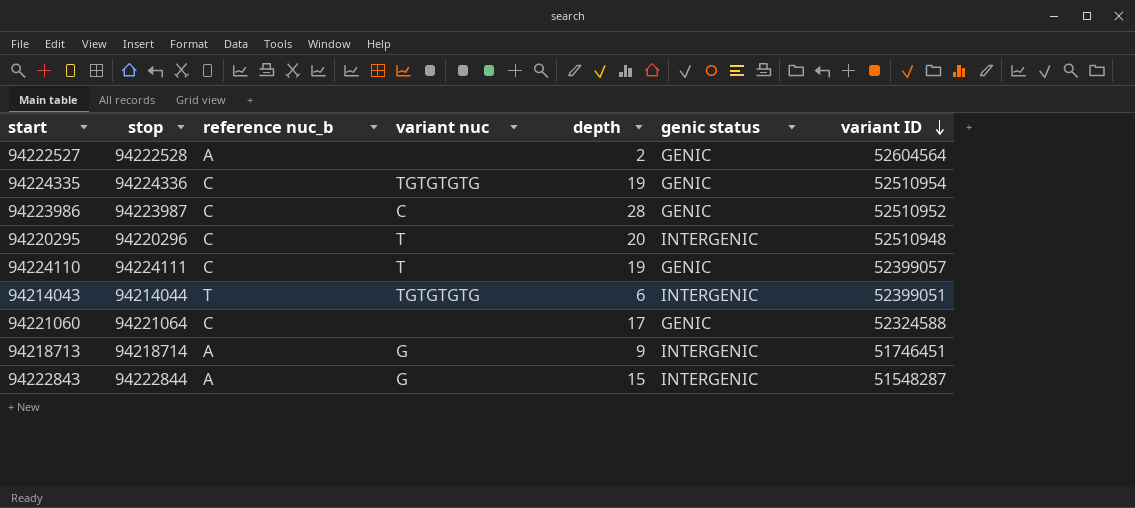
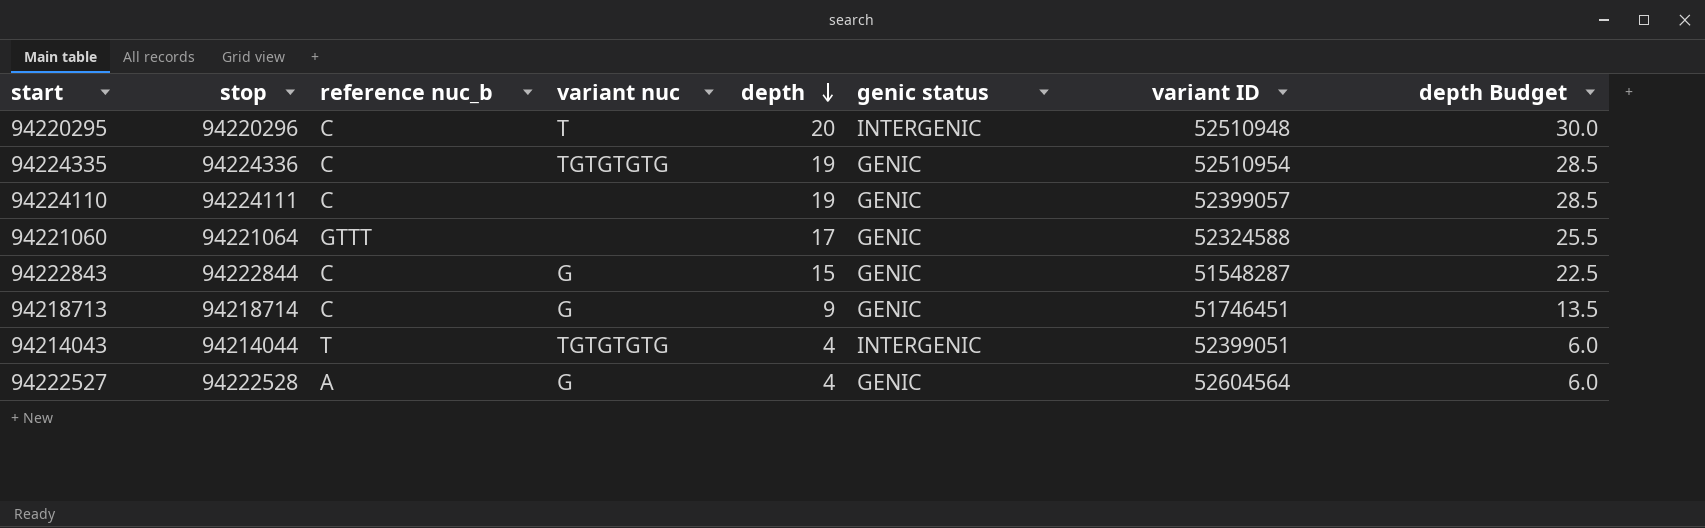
row order: variant ID descending -> depth descending
column depth Budget | formula: none -> [depth] * 1.5
row 94223986: 94223987 | C | C | 28 | GENIC | 52510952 -> none
94224110 | variant nuc: T -> none
94221060 | reference nuc_b: C -> GTTT
94222843 | reference nuc_b: A -> C
94222843 | genic status: INTERGENIC -> GENIC
94218713 | reference nuc_b: A -> C
94218713 | genic status: INTERGENIC -> GENIC
94214043 | depth: 6 -> 4
94222527 | variant nuc: none -> G
94222527 | depth: 2 -> 4

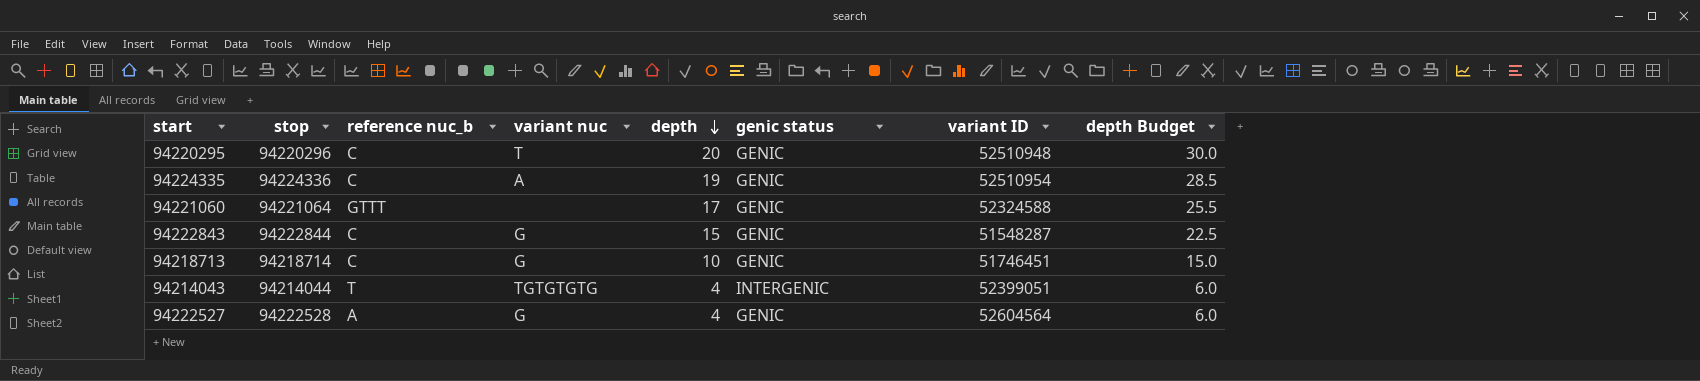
row 94224110: 94224111 | C | none | 19 | GENIC | 52399057 | 28.5 -> none
94220295 | genic status: INTERGENIC -> GENIC
94224335 | variant nuc: TGTGTGTG -> A
94218713 | depth: 9 -> 10
94218713 | depth Budget: 13.5 -> 15.0

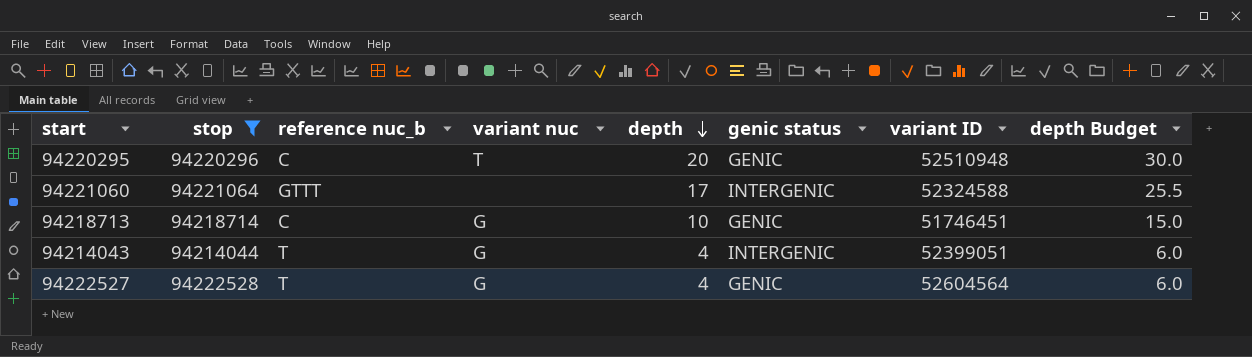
filter: none -> stop <= 94222528
94221060 | genic status: GENIC -> INTERGENIC
94214043 | variant nuc: TGTGTGTG -> G
94222527 | reference nuc_b: A -> T

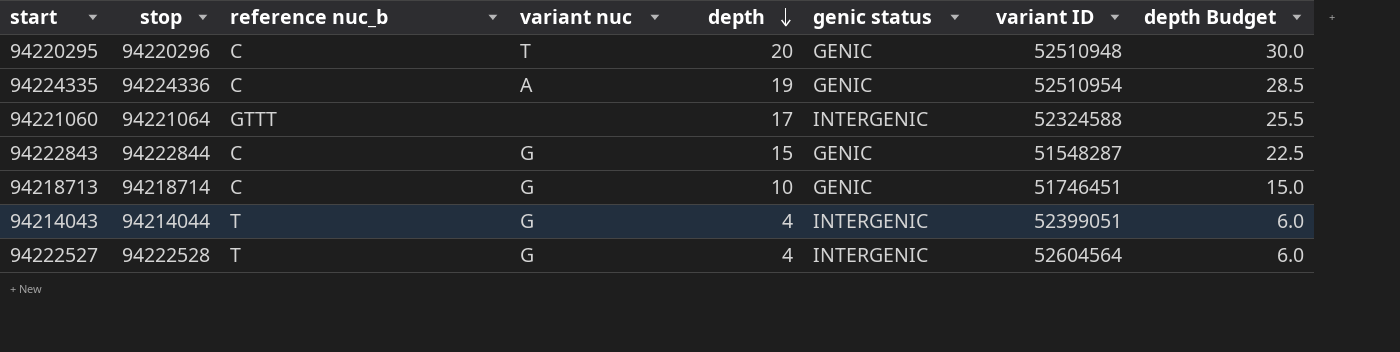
filter: stop <= 94222528 -> none
94222527 | genic status: GENIC -> INTERGENIC

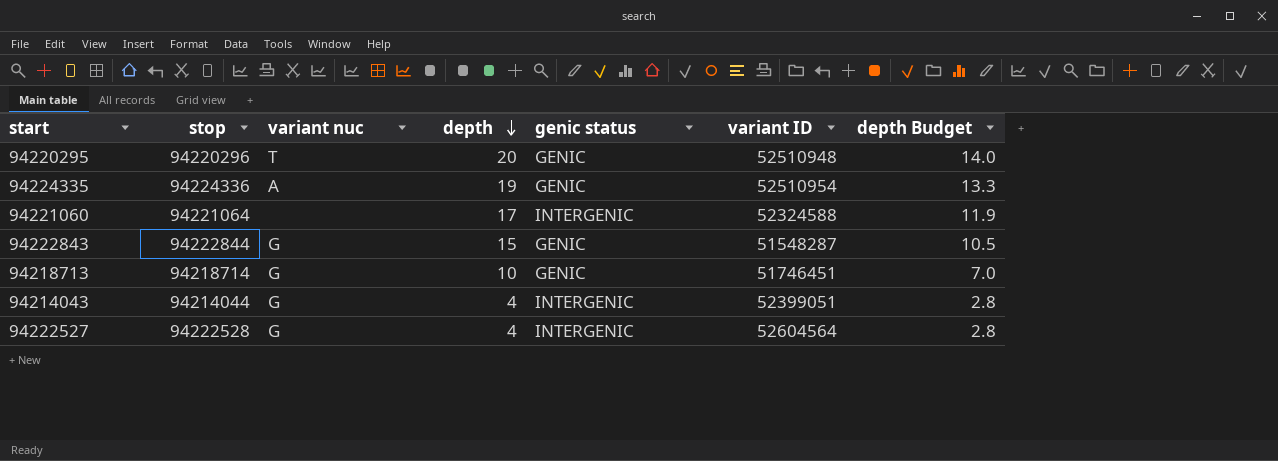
column reference nuc_b | position: 3 -> none
column depth Budget | formula: [depth] * 1.5 -> [depth] * 0.7

